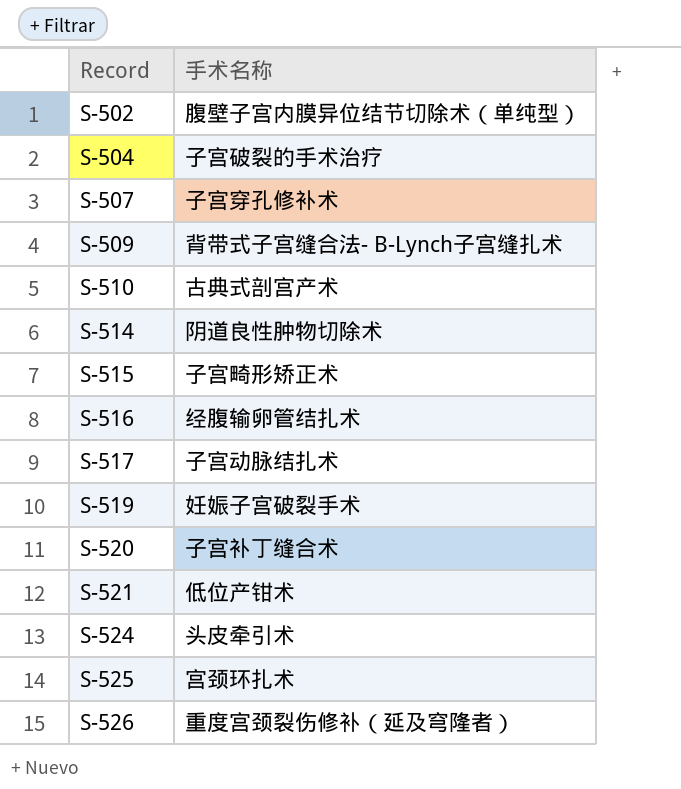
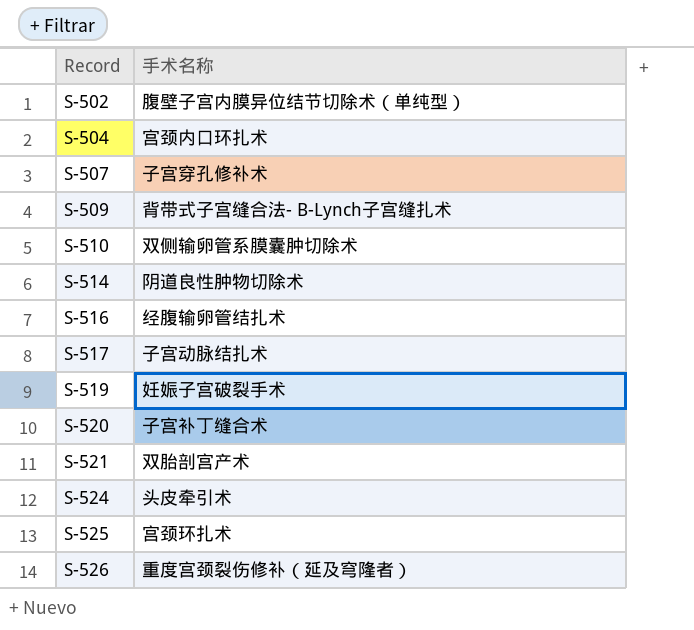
row S-515: 子宫畸形矫正术 -> none
S-504 | 手术名称: 子宫破裂的手术治疗 -> 宫颈内口环扎术
S-510 | 手术名称: 古典式剖宫产术 -> 双侧输卵管系膜囊肿切除术
S-521 | 手术名称: 低位产钳术 -> 双胎剖宫产术

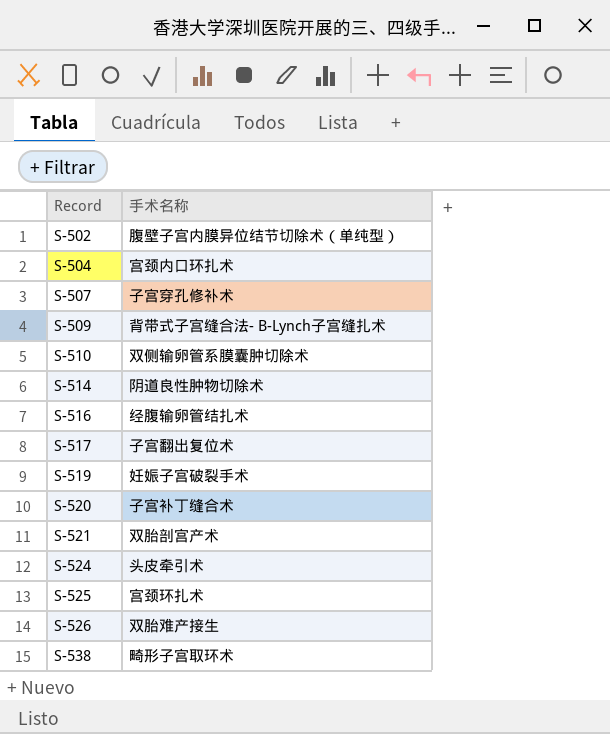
S-517 | 手术名称: 子宫动脉结扎术 -> 子宫翻出复位术
S-526 | 手术名称: 重度宫颈裂伤修补（延及穹隆者） -> 双胎难产接生
row S-538: none -> 畸形子宫取环术

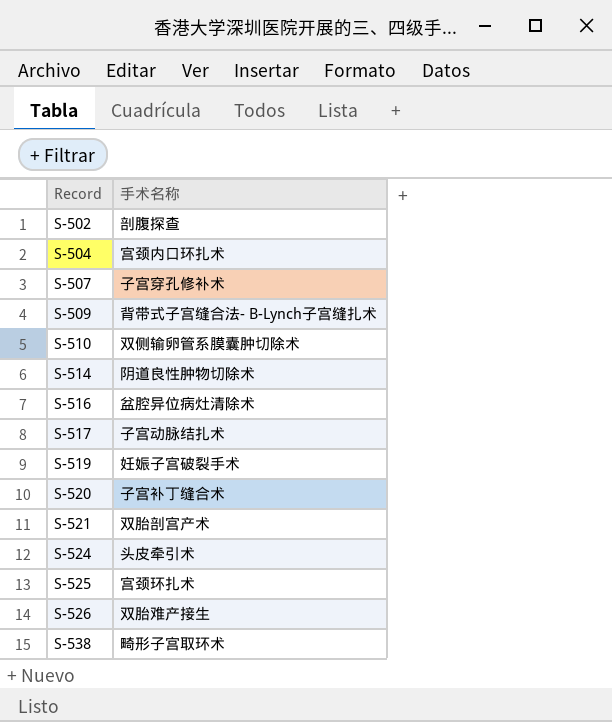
S-502 | 手术名称: 腹壁子宫内膜异位结节切除术（单纯型） -> 剖腹探查
S-516 | 手术名称: 经腹输卵管结扎术 -> 盆腔异位病灶清除术
S-517 | 手术名称: 子宫翻出复位术 -> 子宫动脉结扎术

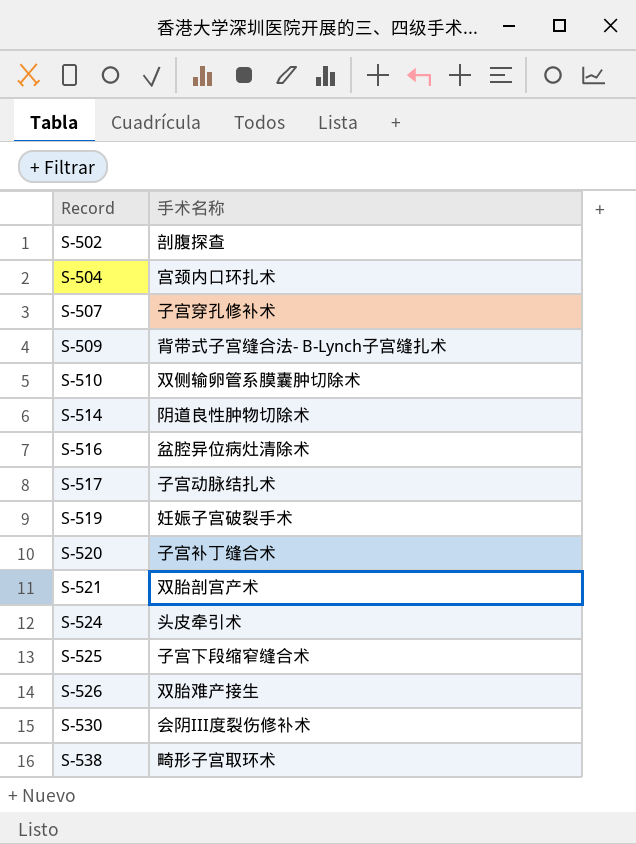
S-525 | 手术名称: 宫颈环扎术 -> 子宫下段缩窄缝合术
row S-530: none -> 会阴III度裂伤修补术

